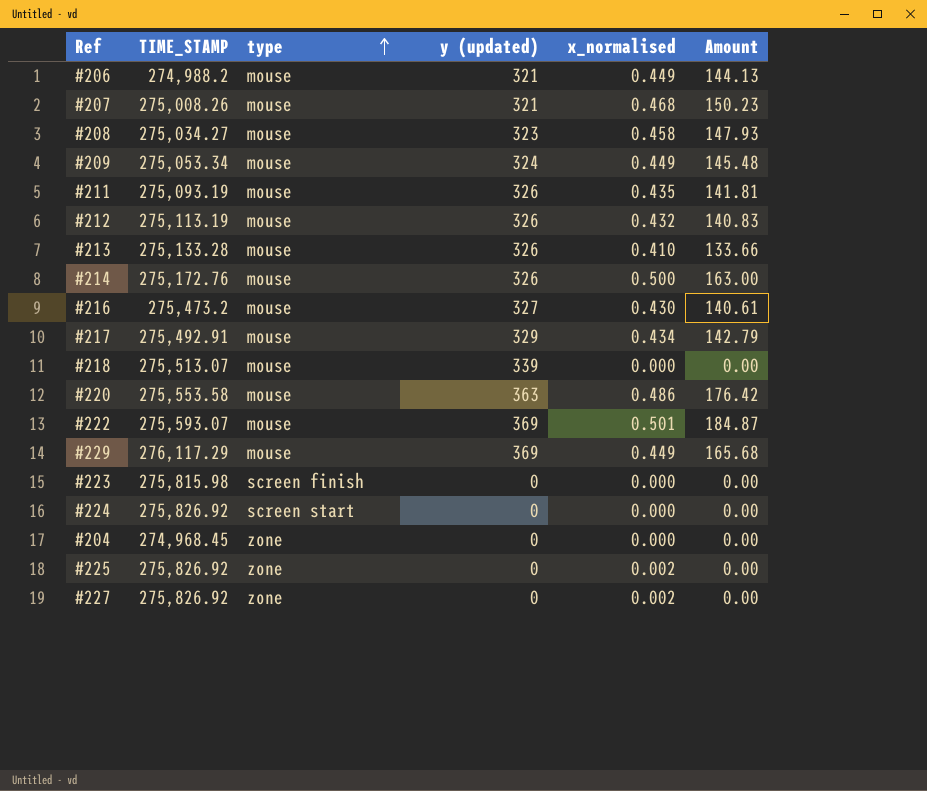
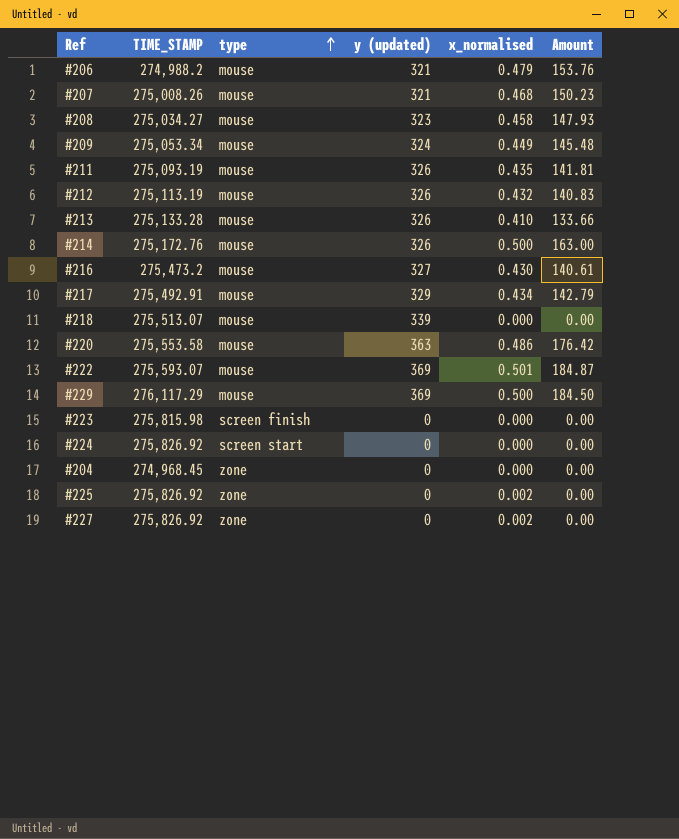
#206 | x_normalised: 0.449 -> 0.479
#206 | Amount: 144.13 -> 153.76
#229 | x_normalised: 0.449 -> 0.500
#229 | Amount: 165.68 -> 184.50

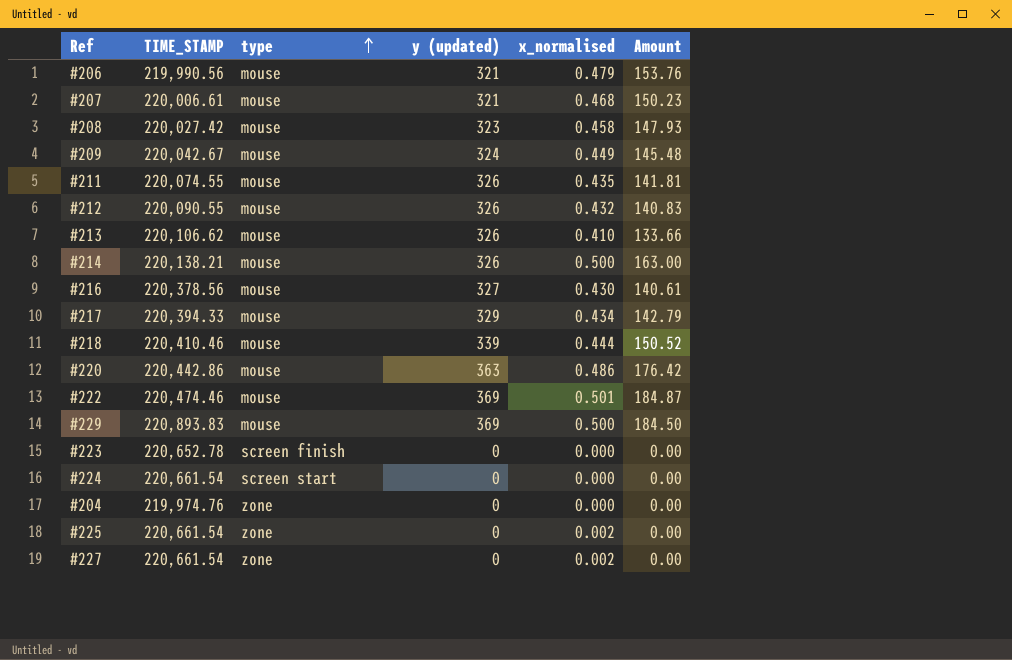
#206 | TIME_STAMP: 274,988.2 -> 219,990.56
#207 | TIME_STAMP: 275,008.26 -> 220,006.61
#208 | TIME_STAMP: 275,034.27 -> 220,027.42
#209 | TIME_STAMP: 275,053.34 -> 220,042.67
#211 | TIME_STAMP: 275,093.19 -> 220,074.55
#212 | TIME_STAMP: 275,113.19 -> 220,090.55
#213 | TIME_STAMP: 275,133.28 -> 220,106.62
#214 | TIME_STAMP: 275,172.76 -> 220,138.21
#216 | TIME_STAMP: 275,473.2 -> 220,378.56
#217 | TIME_STAMP: 275,492.91 -> 220,394.33
#218 | TIME_STAMP: 275,513.07 -> 220,410.46
#218 | x_normalised: 0.000 -> 0.444
#218 | Amount: 0.00 -> 150.52
#220 | TIME_STAMP: 275,553.58 -> 220,442.86
#222 | TIME_STAMP: 275,593.07 -> 220,474.46
#229 | TIME_STAMP: 276,117.29 -> 220,893.83
#223 | TIME_STAMP: 275,815.98 -> 220,652.78
#224 | TIME_STAMP: 275,826.92 -> 220,661.54
#204 | TIME_STAMP: 274,968.45 -> 219,974.76
#225 | TIME_STAMP: 275,826.92 -> 220,661.54
#227 | TIME_STAMP: 275,826.92 -> 220,661.54

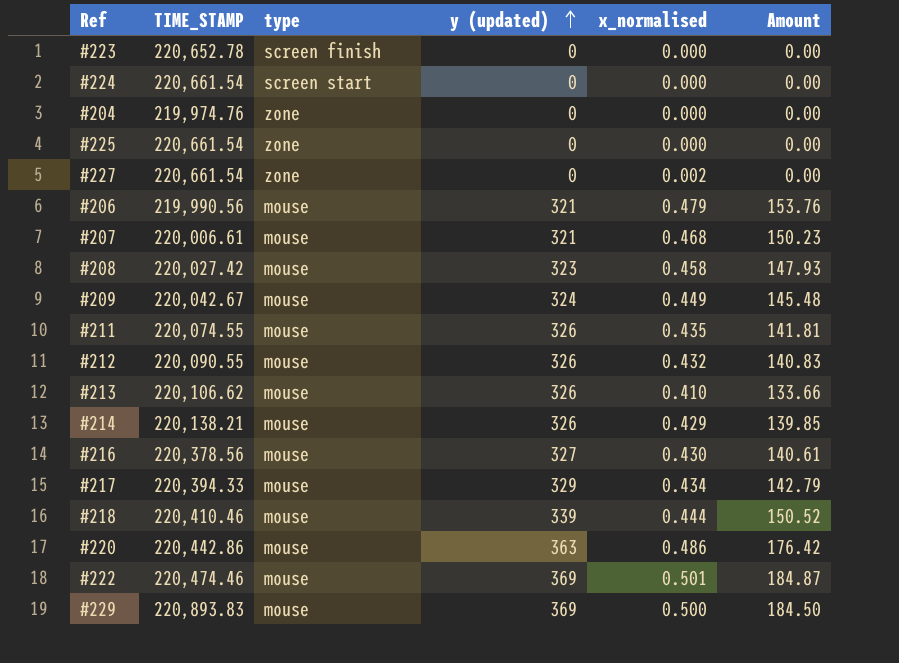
row order: type ascending -> y (updated) ascending
#225 | x_normalised: 0.002 -> 0.000
#214 | x_normalised: 0.500 -> 0.429
#214 | Amount: 163.00 -> 139.85

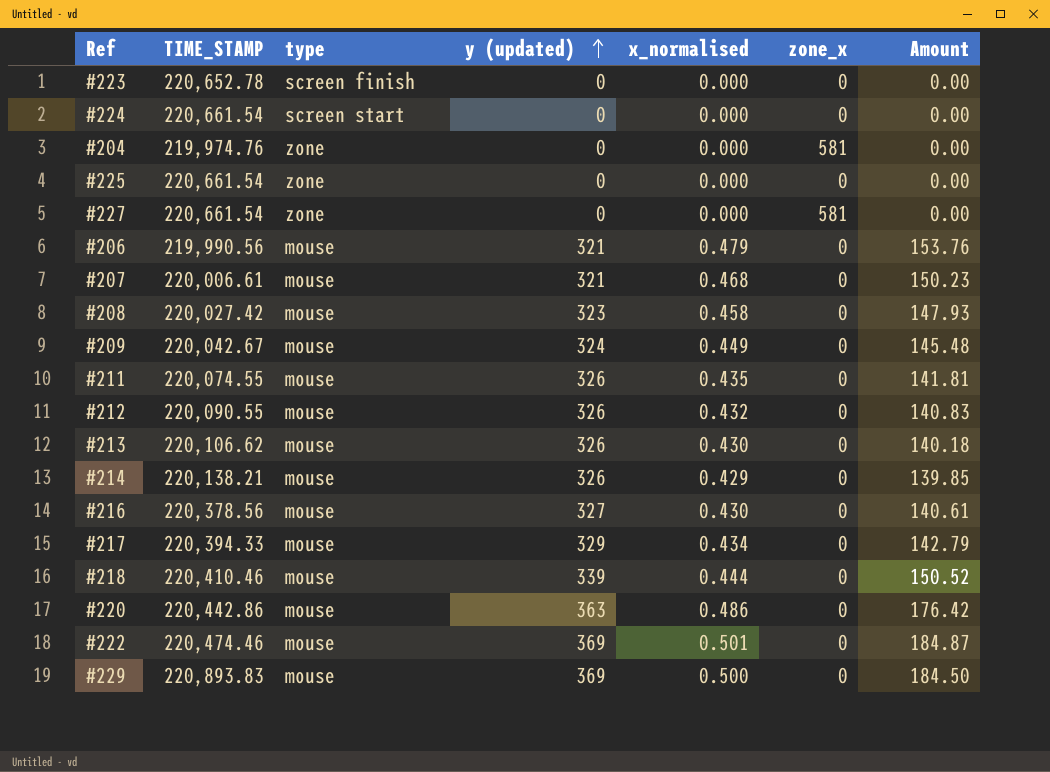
column zone_x | position: none -> 6
#227 | x_normalised: 0.002 -> 0.000
#213 | x_normalised: 0.410 -> 0.430
#213 | Amount: 133.66 -> 140.18

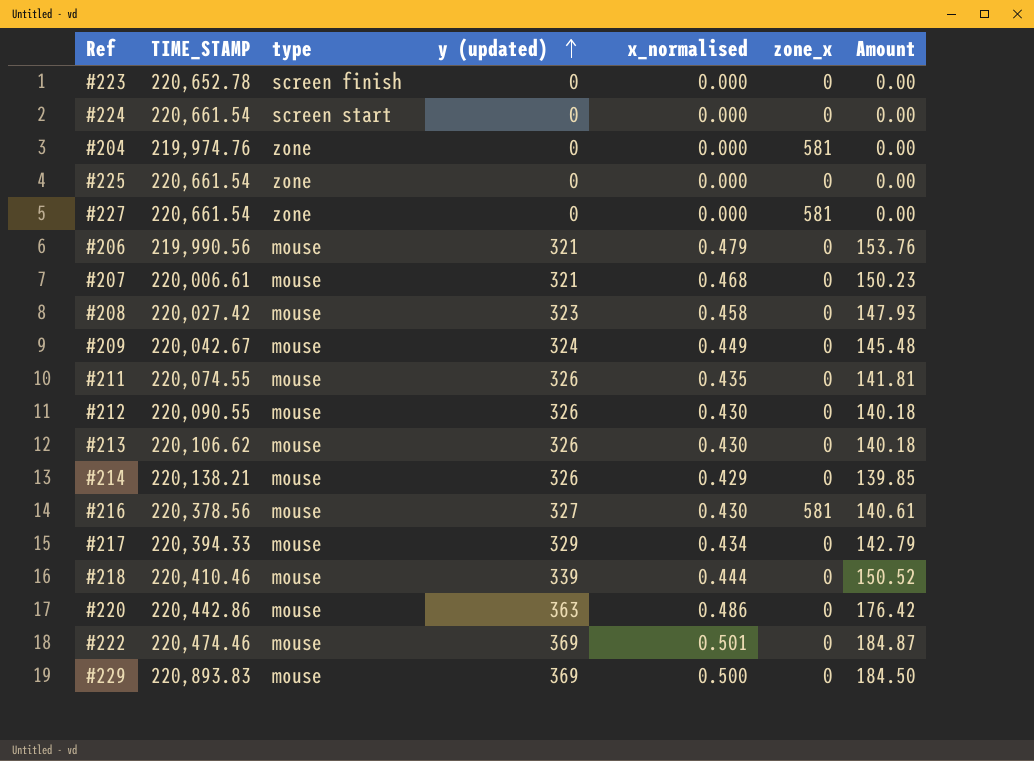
#212 | x_normalised: 0.432 -> 0.430
#212 | Amount: 140.83 -> 140.18
#216 | zone_x: 0 -> 581

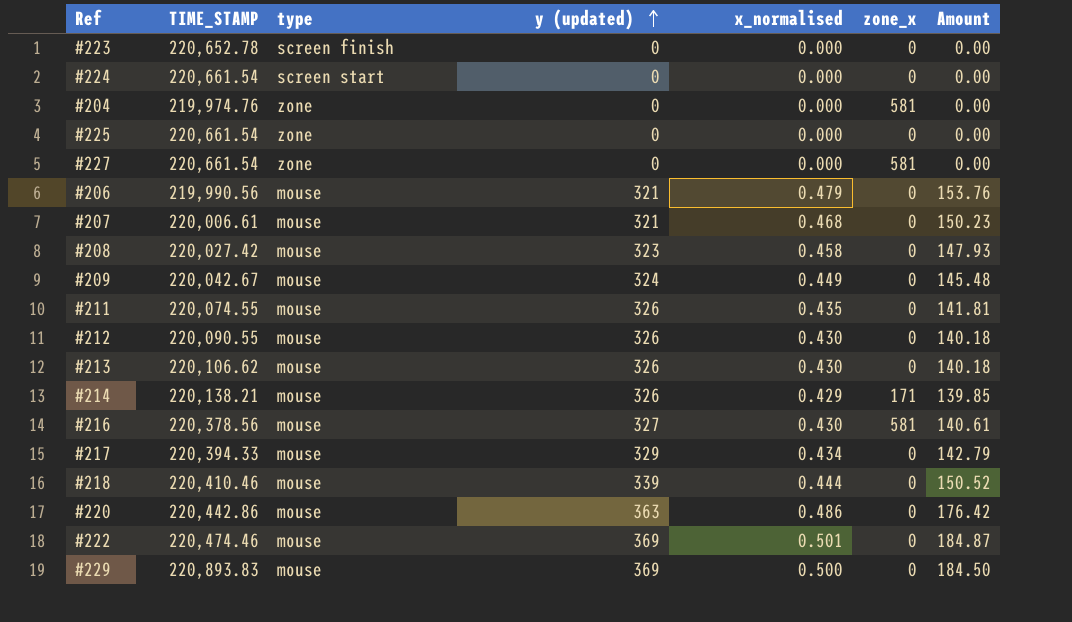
#214 | zone_x: 0 -> 171

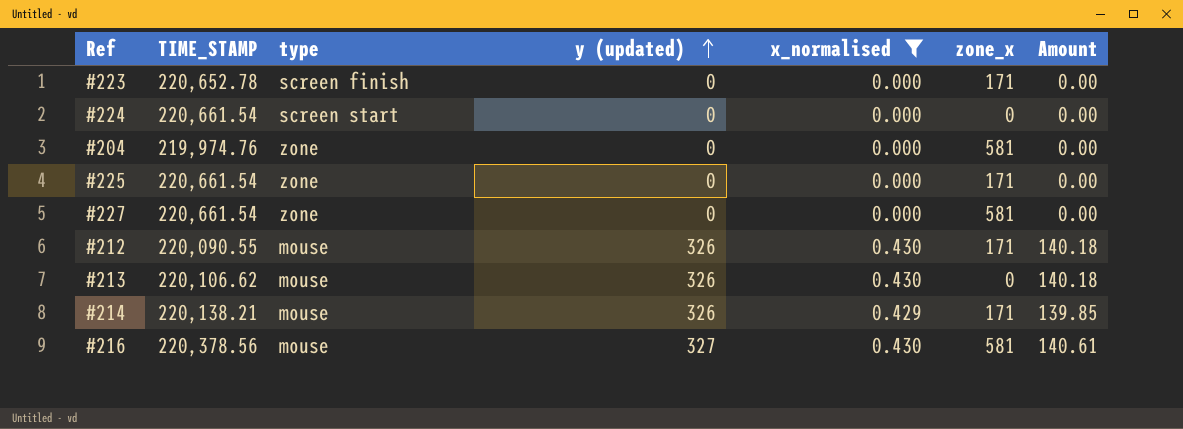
filter: none -> x_normalised <= 0.430
#223 | zone_x: 0 -> 171
#225 | zone_x: 0 -> 171
#212 | zone_x: 0 -> 171

